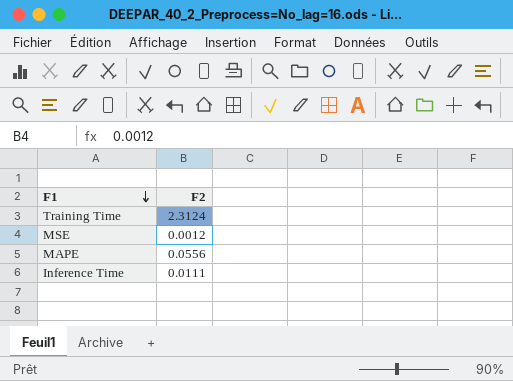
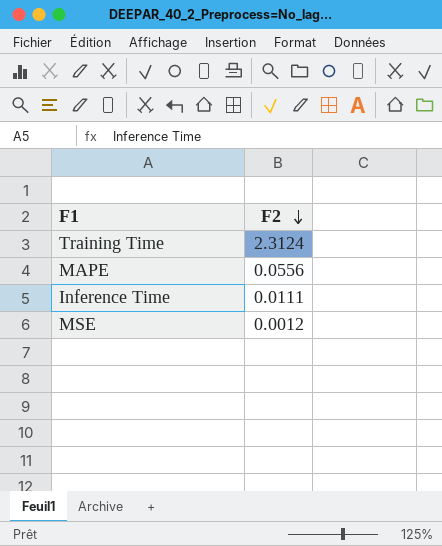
row order: F1 descending -> F2 descending

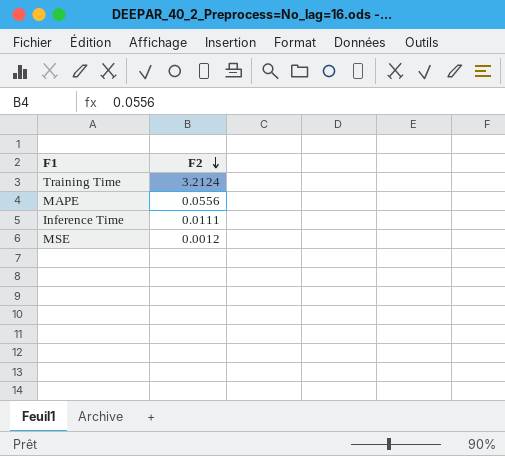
Training Time | F2: 2.3124 -> 3.2124

